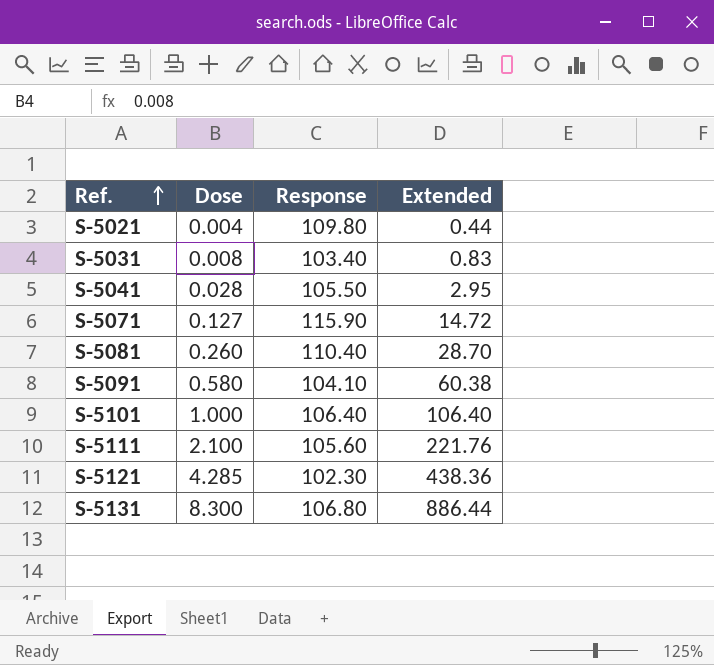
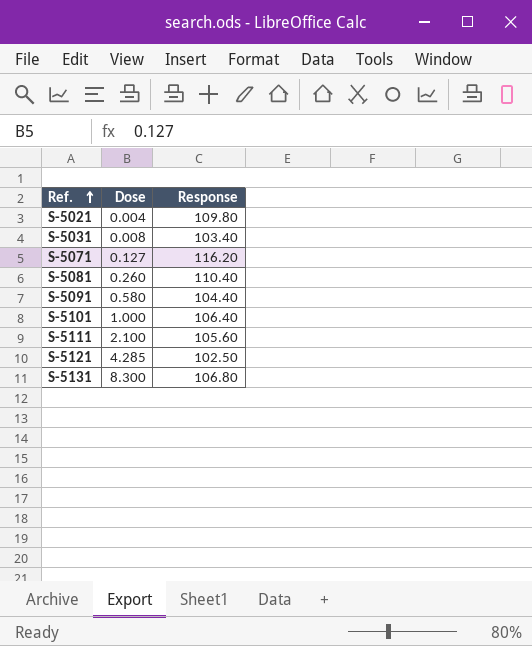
column Extended | formula: [Dose] * [Response] -> none
row S-5041: 0.028 | 105.50 | 2.95 -> none
S-5071 | Response: 115.90 -> 116.20
S-5091 | Response: 104.10 -> 104.40
S-5121 | Response: 102.30 -> 102.50

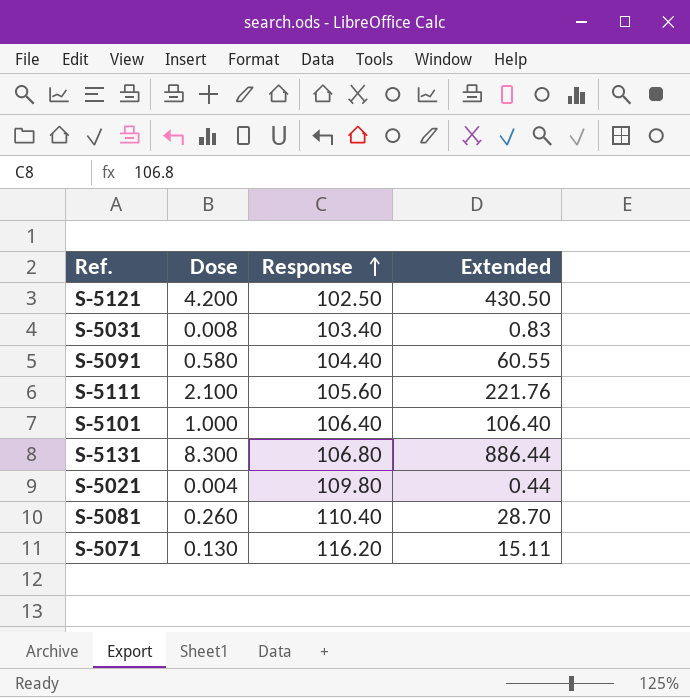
row order: Ref. ascending -> Response ascending
column Extended | formula: none -> [Dose] * [Response]
S-5121 | Dose: 4.285 -> 4.200
S-5071 | Dose: 0.127 -> 0.130

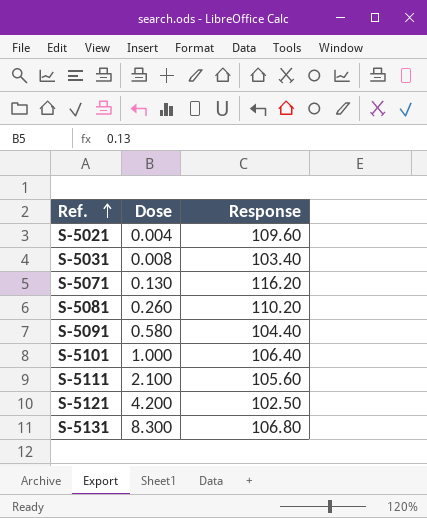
row order: Response ascending -> Ref. ascending
column Extended | formula: [Dose] * [Response] -> none
S-5021 | Response: 109.80 -> 109.60
S-5081 | Response: 110.40 -> 110.20

